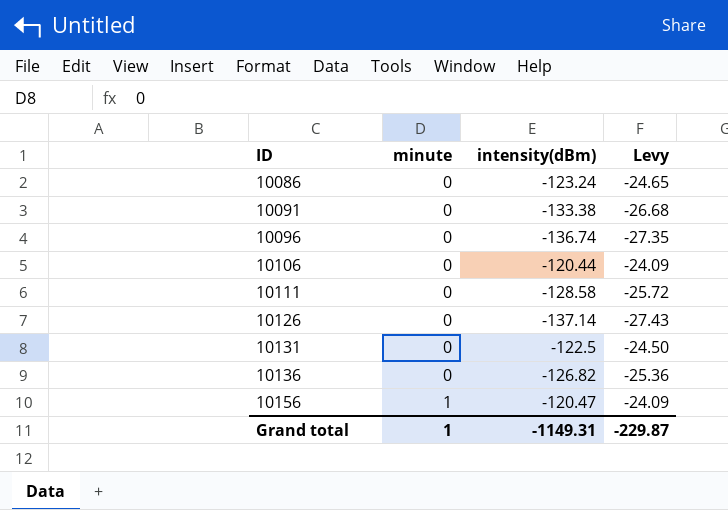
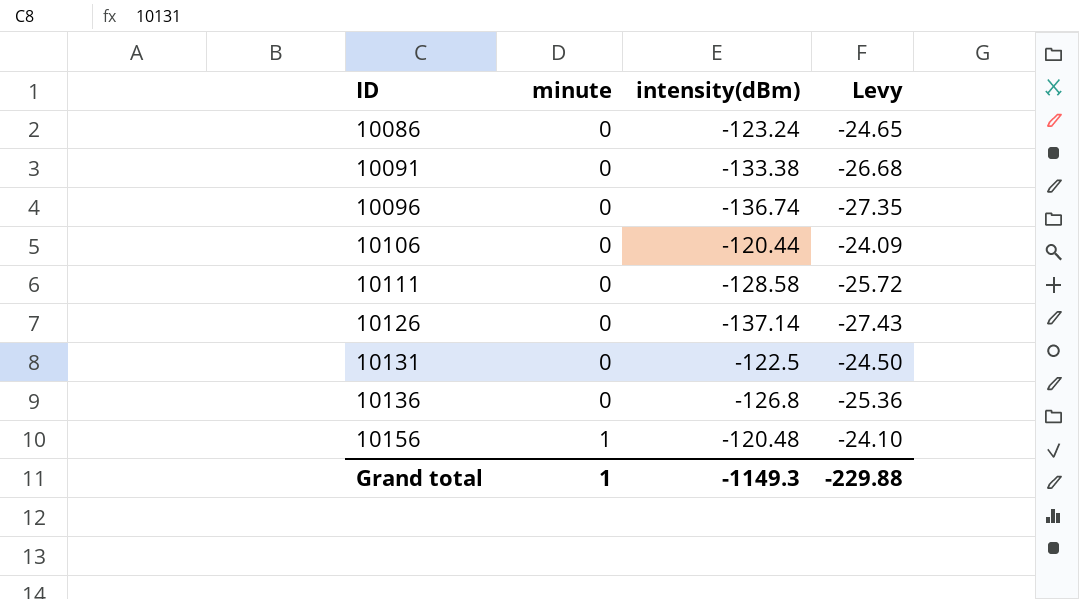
10136 | intensity(dBm): -126.82 -> -126.8
10156 | intensity(dBm): -120.47 -> -120.48
10156 | Levy: -24.09 -> -24.10
Grand total | intensity(dBm): -1149.31 -> -1149.3
Grand total | Levy: -229.87 -> -229.88

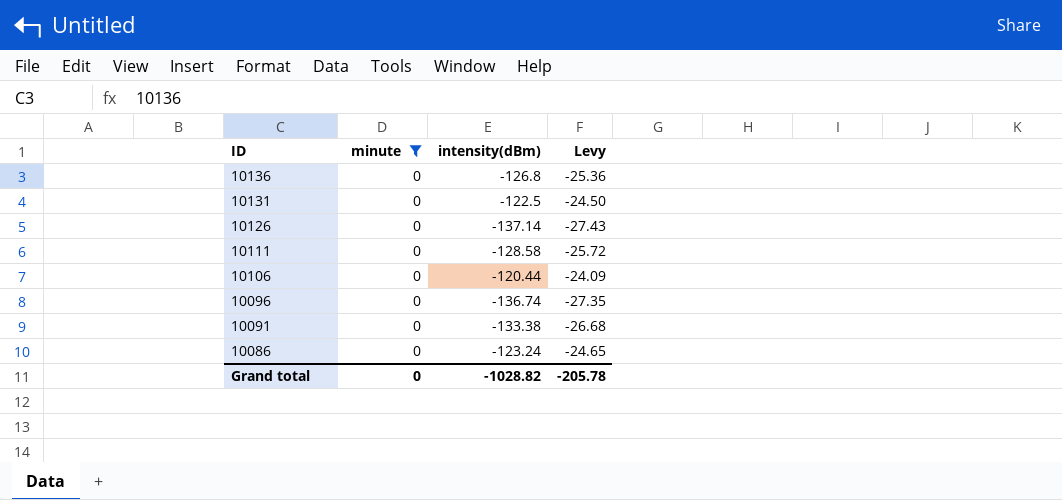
filter: none -> minute = 0
row order: ID ascending -> ID descending
Grand total | minute: 1 -> 0
Grand total | intensity(dBm): -1149.3 -> -1028.82
Grand total | Levy: -229.88 -> -205.78

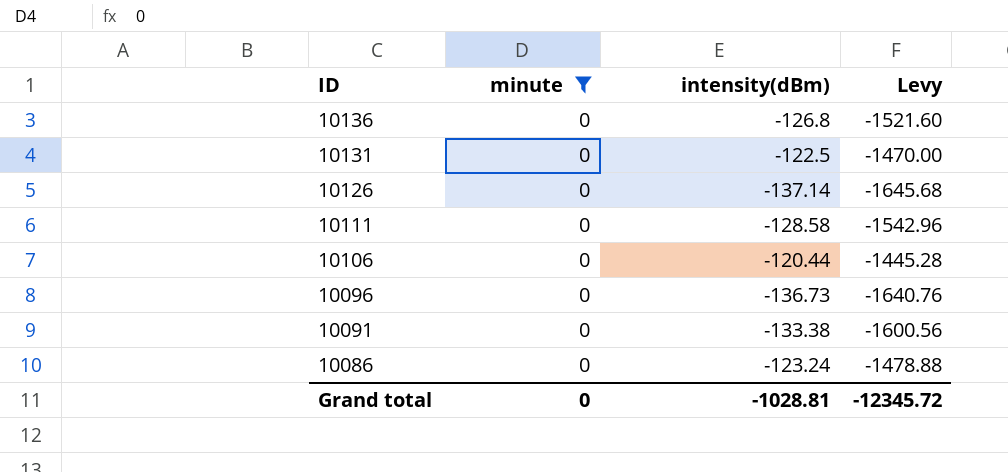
column Levy | formula: [intensity(dBm)] * 0.2 -> [intensity(dBm)] * 12
10096 | intensity(dBm): -136.74 -> -136.73
Grand total | intensity(dBm): -1028.82 -> -1028.81
Grand total | Levy: -205.78 -> -12345.72

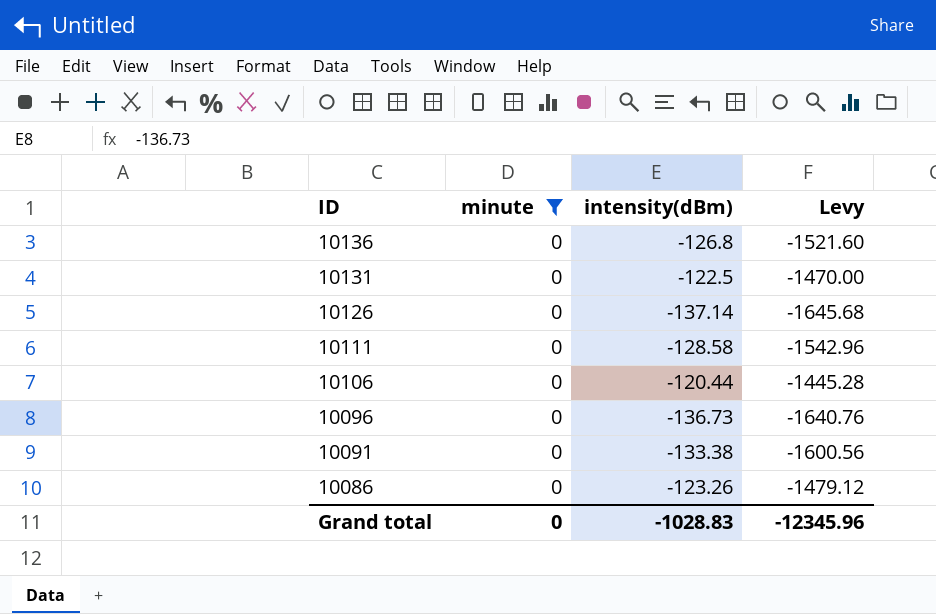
10086 | intensity(dBm): -123.24 -> -123.26
10086 | Levy: -1478.88 -> -1479.12
Grand total | intensity(dBm): -1028.81 -> -1028.83
Grand total | Levy: -12345.72 -> -12345.96

